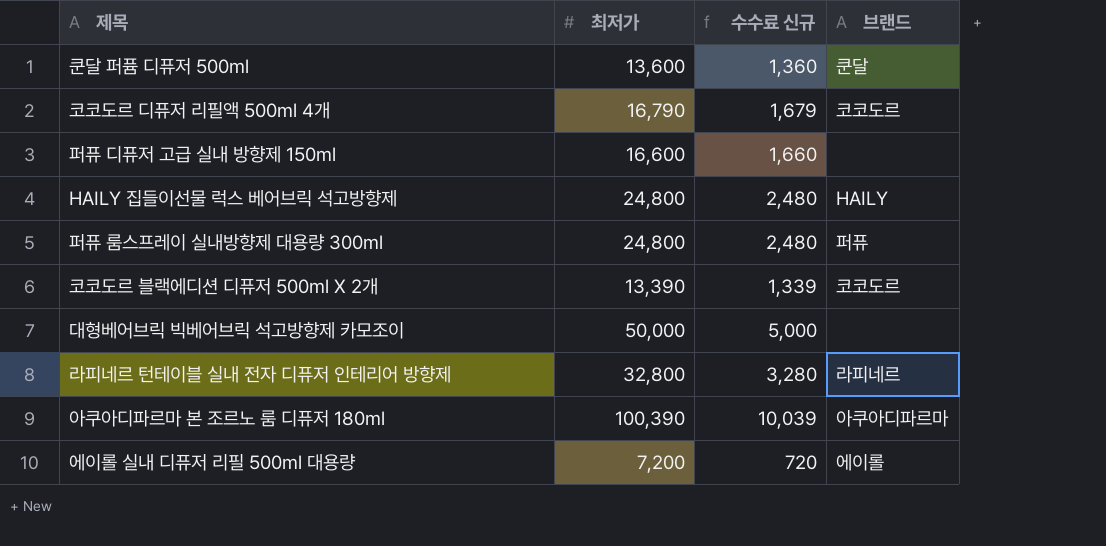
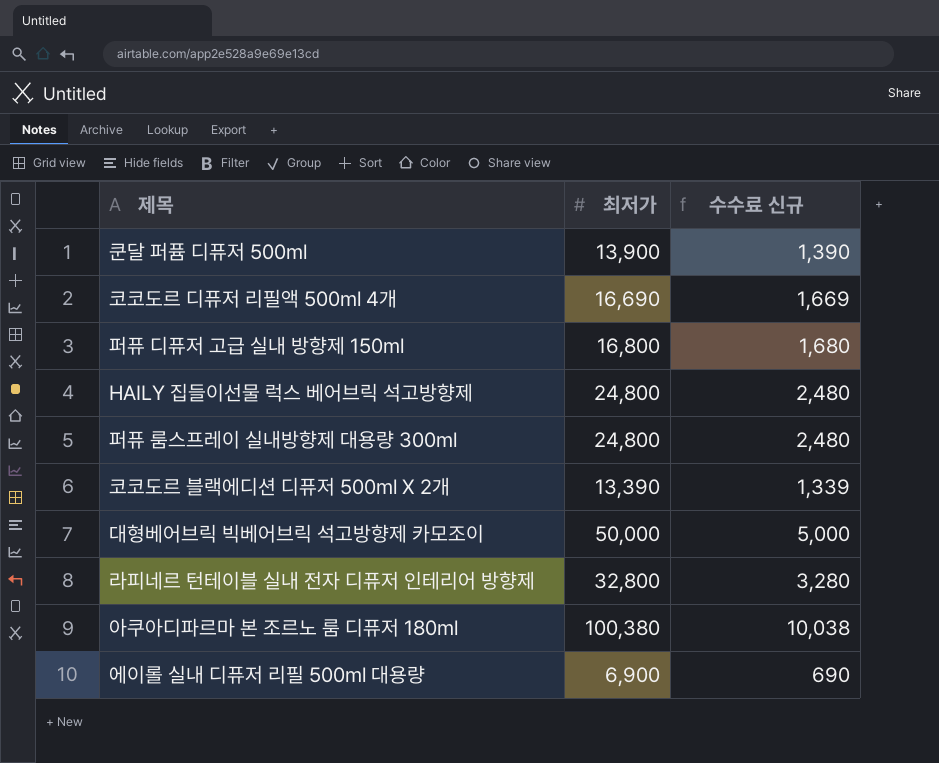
column 브랜드 | position: 4 -> none
쿤달 퍼퓸 디퓨저 500ml | 최저가: 13,600 -> 13,900
쿤달 퍼퓸 디퓨저 500ml | 수수료 신규: 1,360 -> 1,390
코코도르 디퓨저 리필액 500ml 4개 | 최저가: 16,790 -> 16,690
코코도르 디퓨저 리필액 500ml 4개 | 수수료 신규: 1,679 -> 1,669
퍼퓨 디퓨저 고급 실내 방향제 150ml | 최저가: 16,600 -> 16,800
퍼퓨 디퓨저 고급 실내 방향제 150ml | 수수료 신규: 1,660 -> 1,680
아쿠아디파르마 본 조르노 룸 디퓨저 180ml | 최저가: 100,390 -> 100,380
아쿠아디파르마 본 조르노 룸 디퓨저 180ml | 수수료 신규: 10,039 -> 10,038
에이롤 실내 디퓨저 리필 500ml 대용량 | 최저가: 7,200 -> 6,900
에이롤 실내 디퓨저 리필 500ml 대용량 | 수수료 신규: 720 -> 690

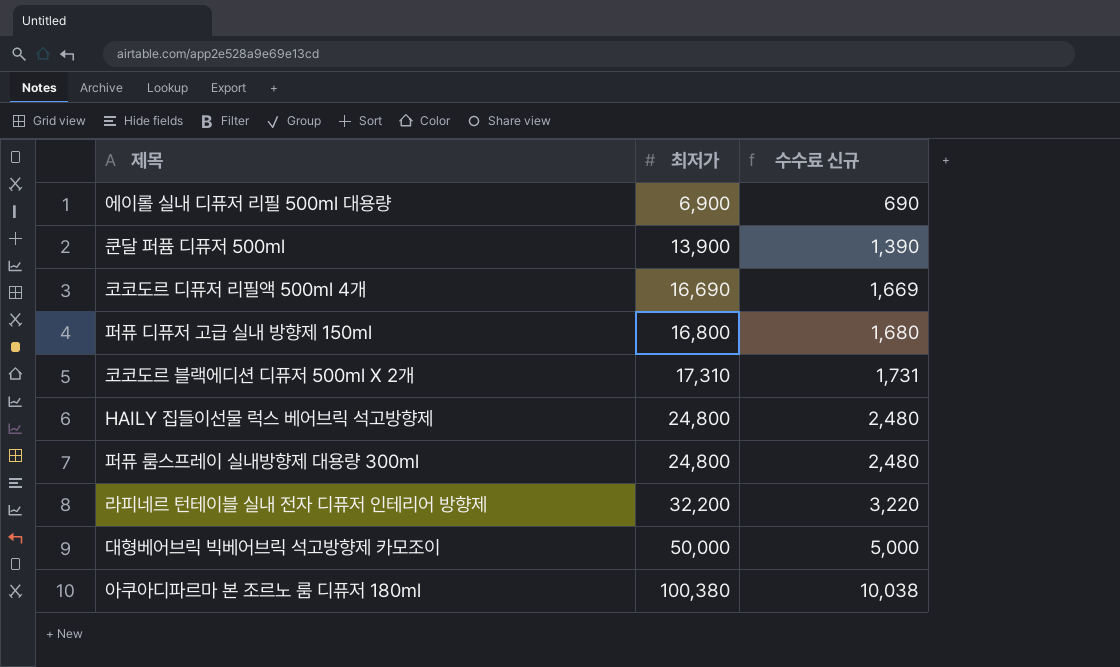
row order: none -> 최저가 ascending
코코도르 블랙에디션 디퓨저 500ml X 2개 | 최저가: 13,390 -> 17,310
코코도르 블랙에디션 디퓨저 500ml X 2개 | 수수료 신규: 1,339 -> 1,731
라피네르 턴테이블 실내 전자 디퓨저 인테리어 방향제 | 최저가: 32,800 -> 32,200
라피네르 턴테이블 실내 전자 디퓨저 인테리어 방향제 | 수수료 신규: 3,280 -> 3,220

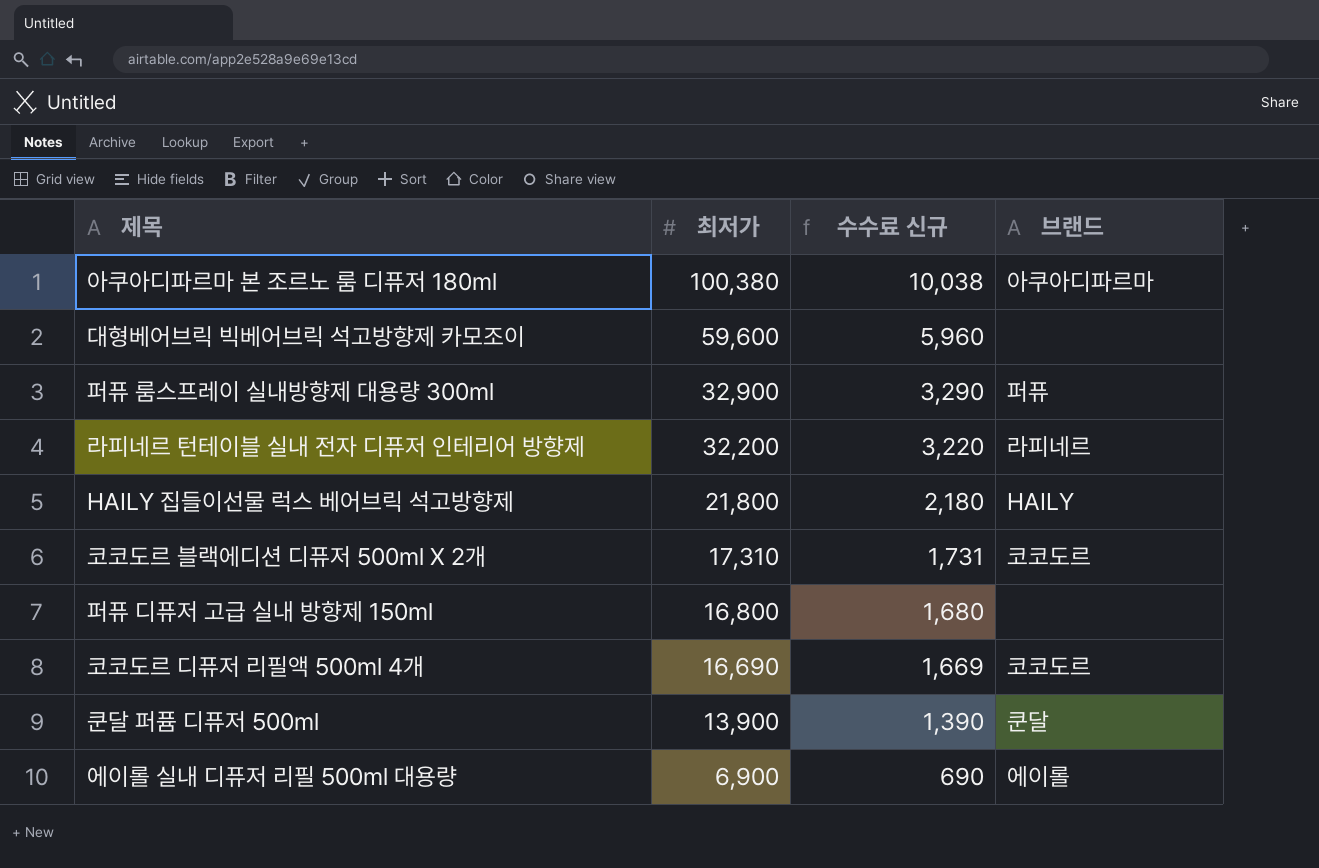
row order: 최저가 ascending -> 최저가 descending
column 브랜드 | position: none -> 4
대형베어브릭 빅베어브릭 석고방향제 카모조이 | 최저가: 50,000 -> 59,600
대형베어브릭 빅베어브릭 석고방향제 카모조이 | 수수료 신규: 5,000 -> 5,960
퍼퓨 룸스프레이 실내방향제 대용량 300ml | 최저가: 24,800 -> 32,900
퍼퓨 룸스프레이 실내방향제 대용량 300ml | 수수료 신규: 2,480 -> 3,290
HAILY 집들이선물 럭스 베어브릭 석고방향제 | 최저가: 24,800 -> 21,800
HAILY 집들이선물 럭스 베어브릭 석고방향제 | 수수료 신규: 2,480 -> 2,180

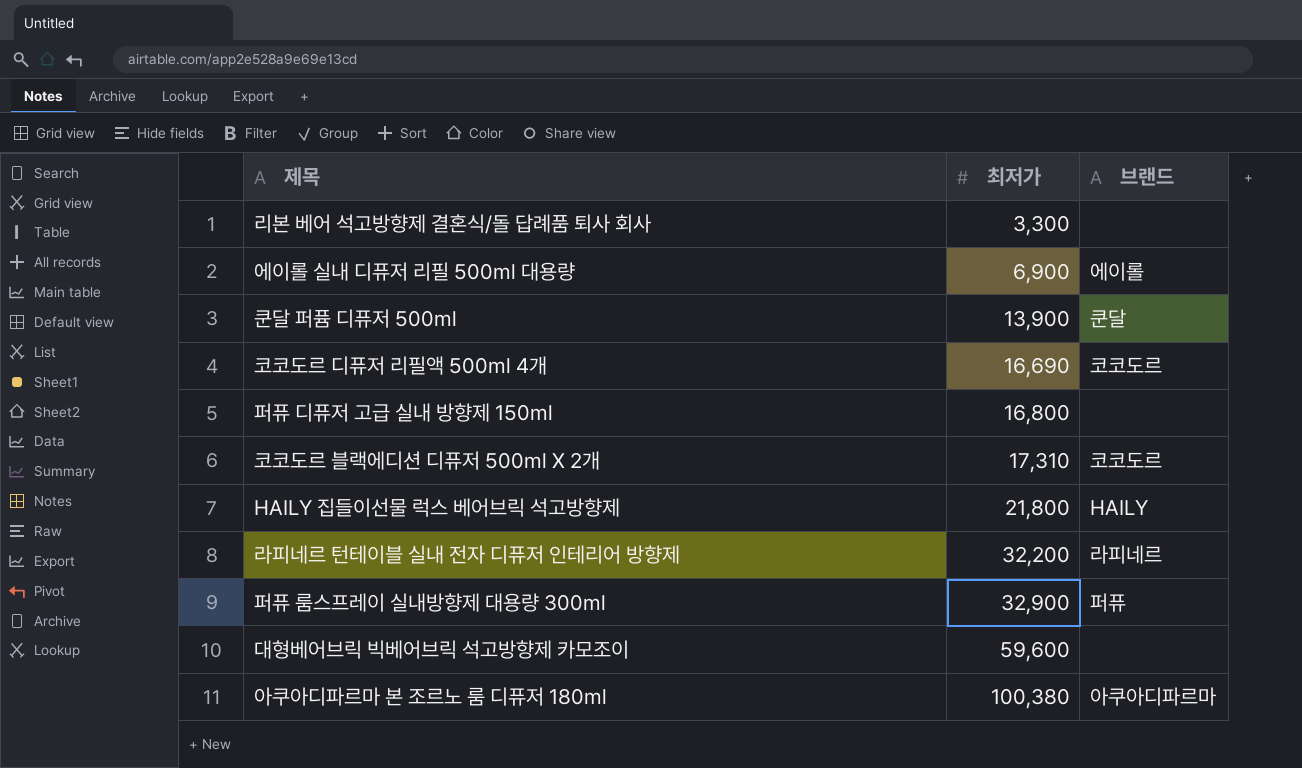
row order: 최저가 descending -> 최저가 ascending
column 수수료 신규 | formula: [최저가] * 0.1 -> none
row 리본 베어 석고방향제 결혼식/돌 답례품 퇴사 회사: none -> 3,300 | none

